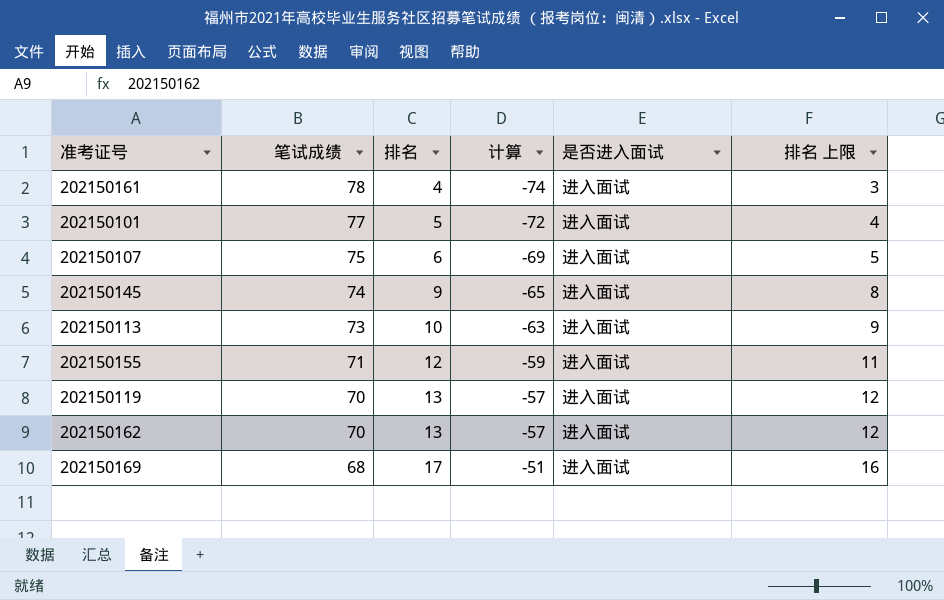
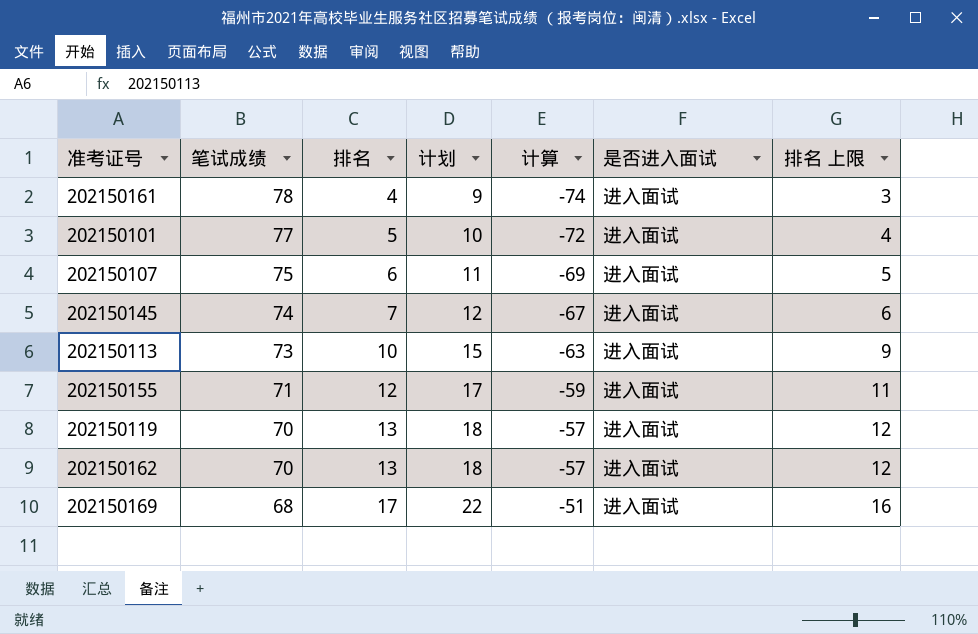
column 计划 | formula: none -> [排名] + 5
202150145 | 排名: 9 -> 7
202150145 | 计算: -65 -> -67
202150145 | 排名 上限: 8 -> 6

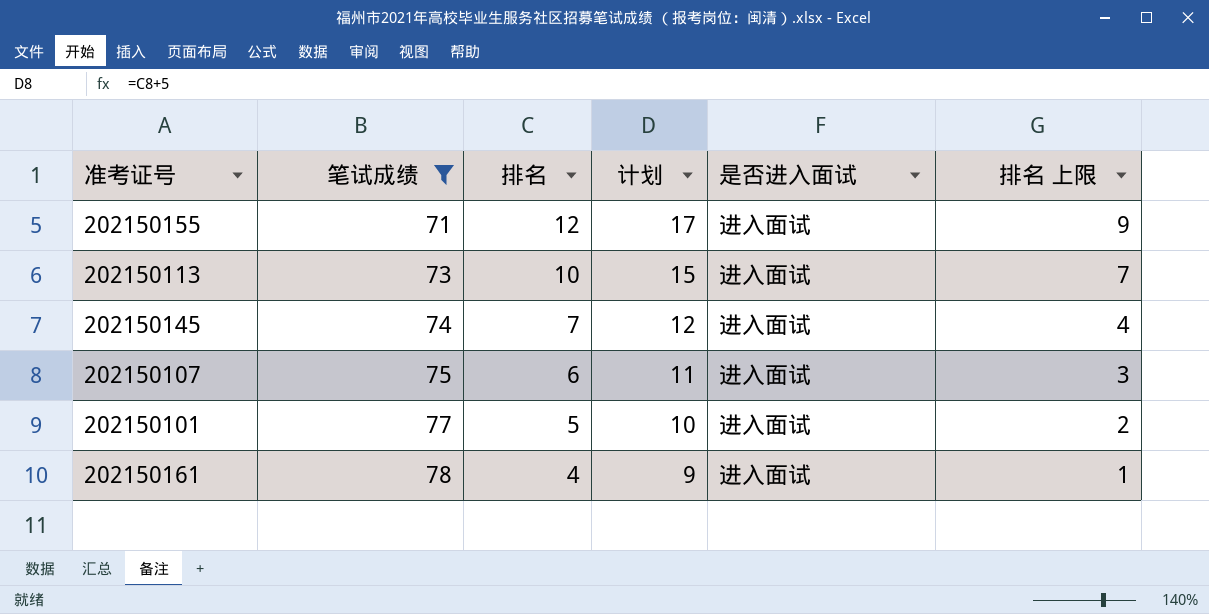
filter: none -> 笔试成绩 >= 71
row order: 笔试成绩 descending -> 笔试成绩 ascending
column 计算 | formula: [排名] - [笔试成绩] -> none
column 排名 上限 | formula: [排名] - 1 -> [排名] - 3

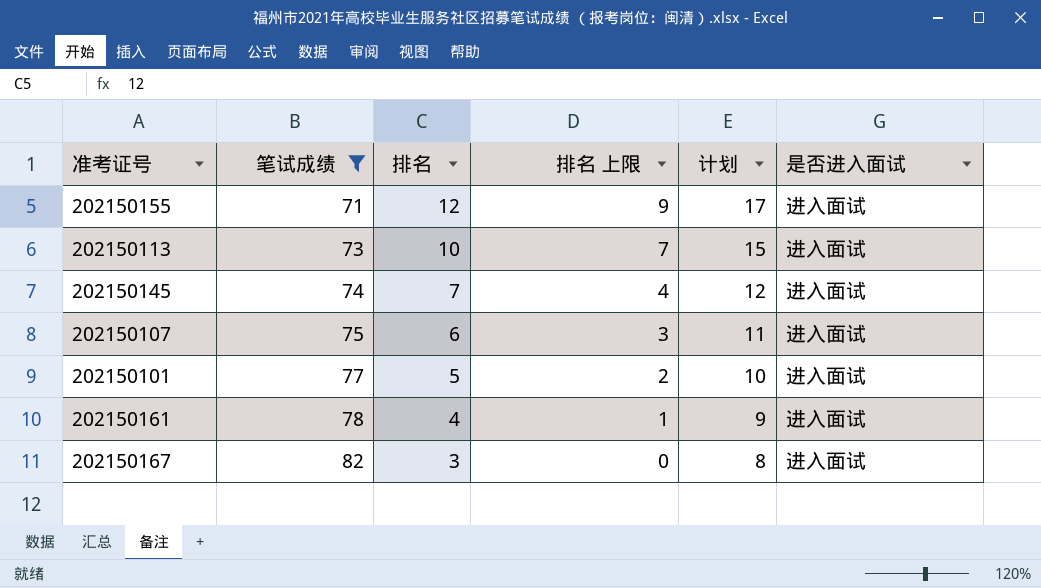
column 排名 上限 | position: 6 -> 4
row 202150167: none -> 82 | 3 | 0 | 8 | 进入面试

